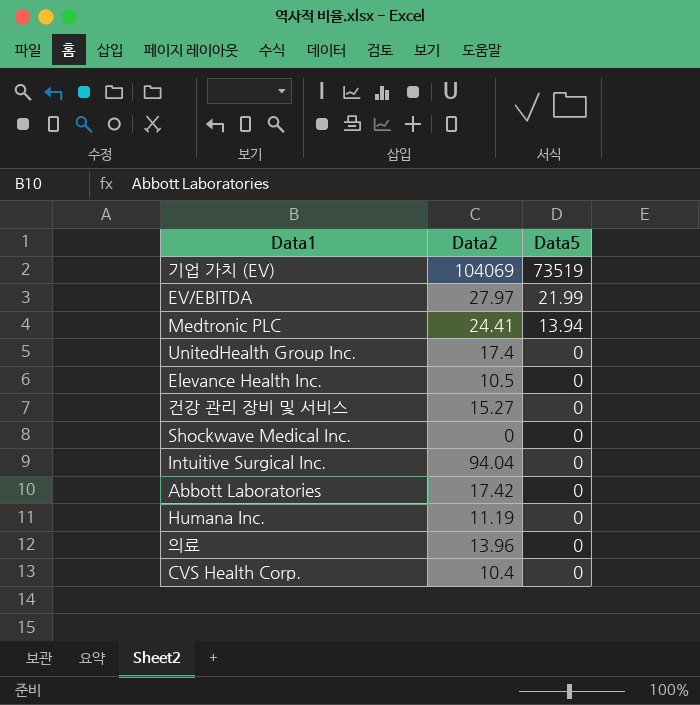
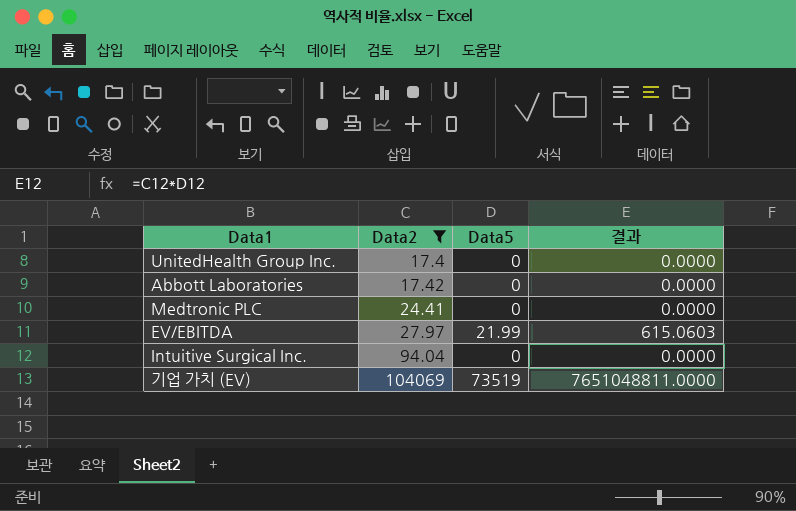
filter: none -> Data2 >= 17.4
row order: Data5 descending -> Data2 ascending
column 결과 | formula: none -> [Data2] * [Data5]
Medtronic PLC | Data5: 13.94 -> 0

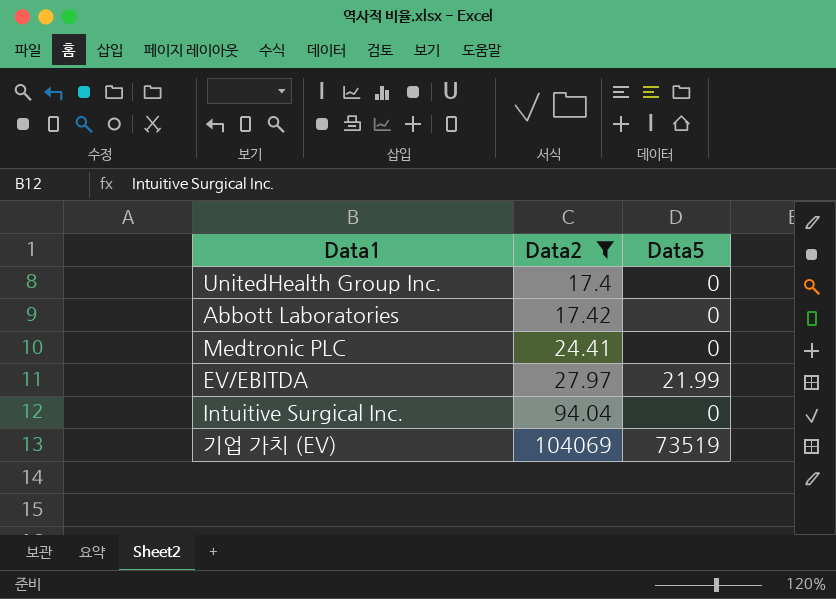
column 결과 | formula: [Data2] * [Data5] -> none

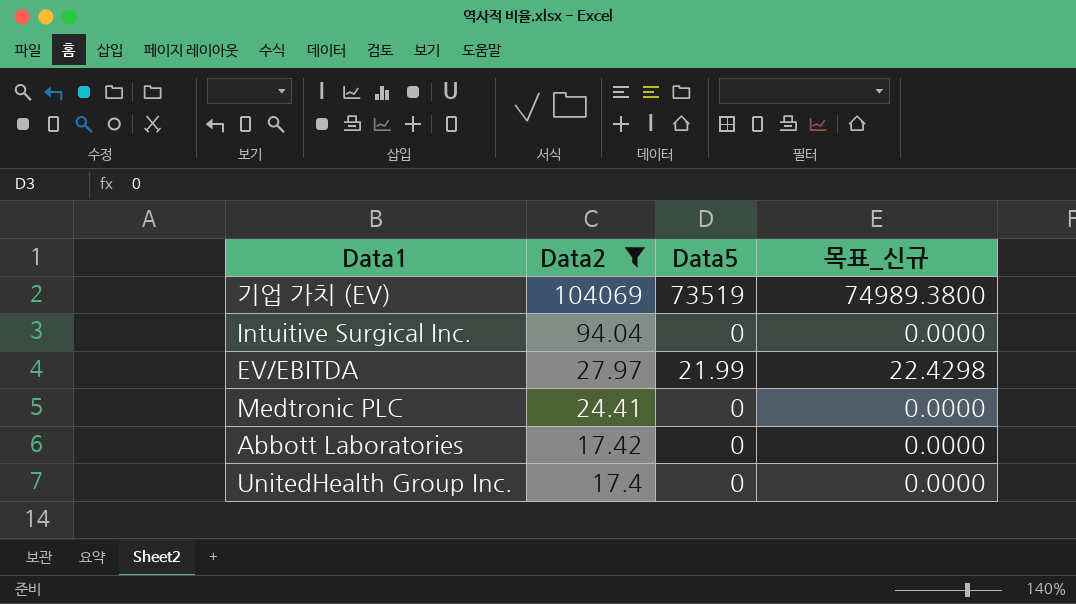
row order: Data2 ascending -> Data2 descending
column 목표_신규 | formula: none -> [Data5] * 1.02

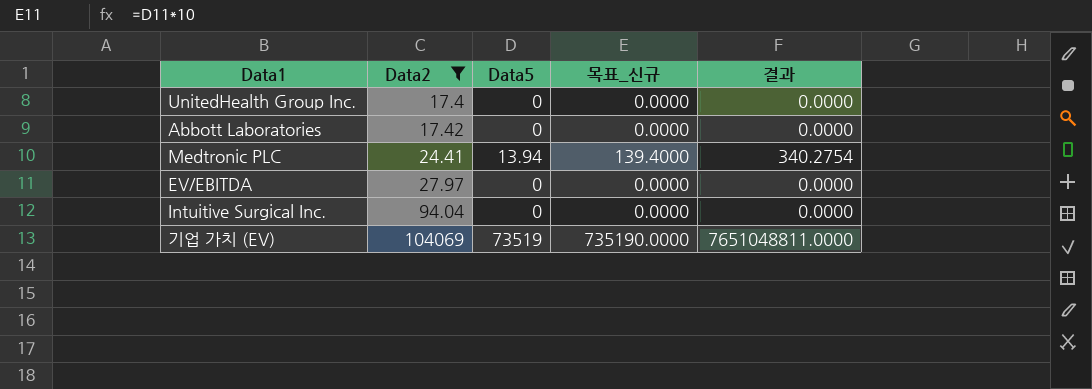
row order: Data2 descending -> Data2 ascending
column 목표_신규 | formula: [Data5] * 1.02 -> [Data5] * 10
column 결과 | formula: none -> [Data2] * [Data5]
Medtronic PLC | Data5: 0 -> 13.94
EV/EBITDA | Data5: 21.99 -> 0

